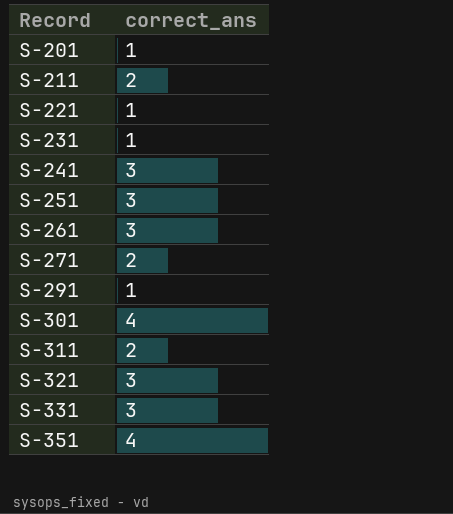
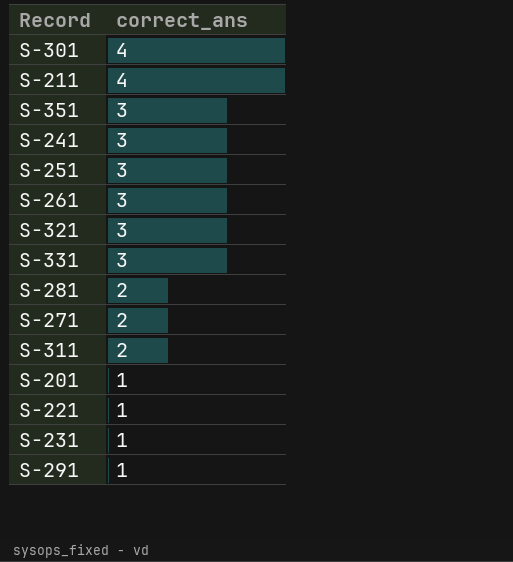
row order: Record ascending -> correct_ans descending
S-211 | correct_ans: 2 -> 4
S-351 | correct_ans: 4 -> 3
row S-281: none -> 2

